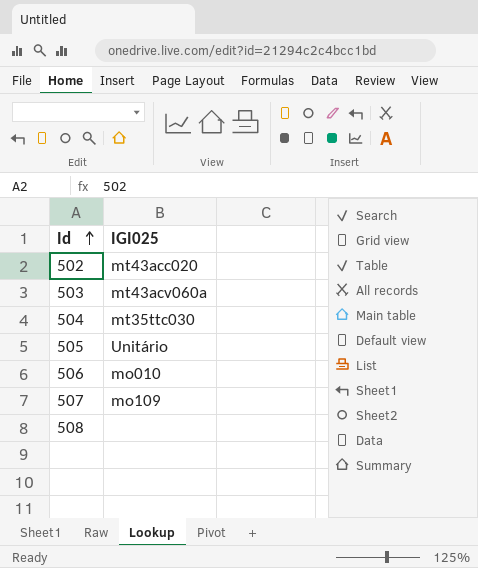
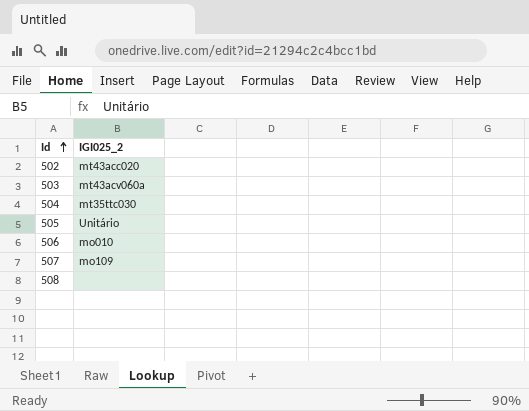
column name: IGI025 -> IGI025_2

